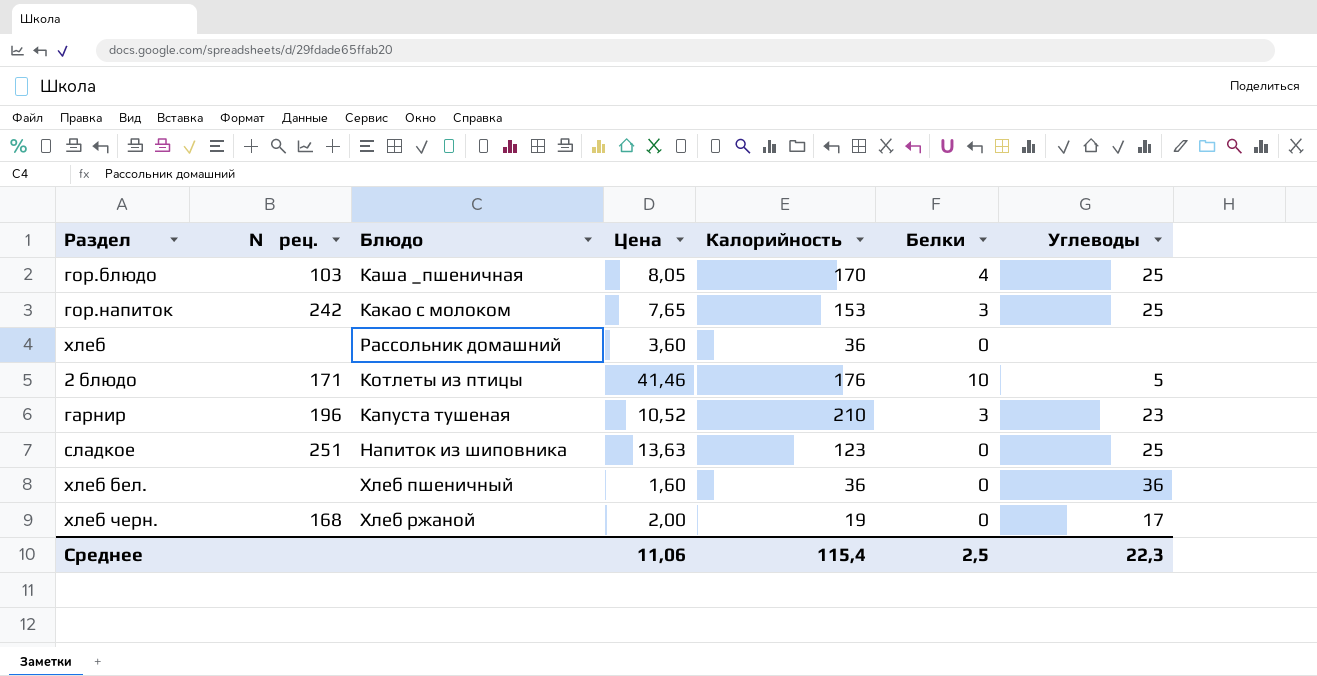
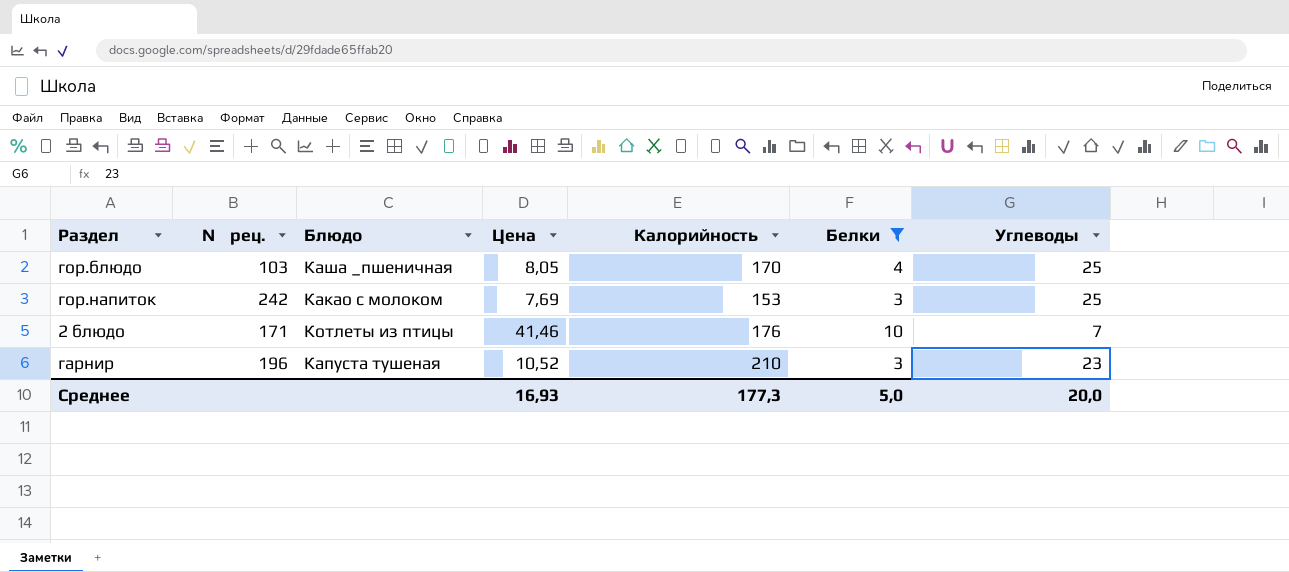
filter: none -> Белки != 0
гор.напиток | Цена: 7,65 -> 7,69
2 блюдо | Углеводы: 5 -> 7
Среднее | Цена: 11,06 -> 16,93
Среднее | Калорийность: 115,4 -> 177,3
Среднее | Белки: 2,5 -> 5,0
Среднее | Углеводы: 22,3 -> 20,0

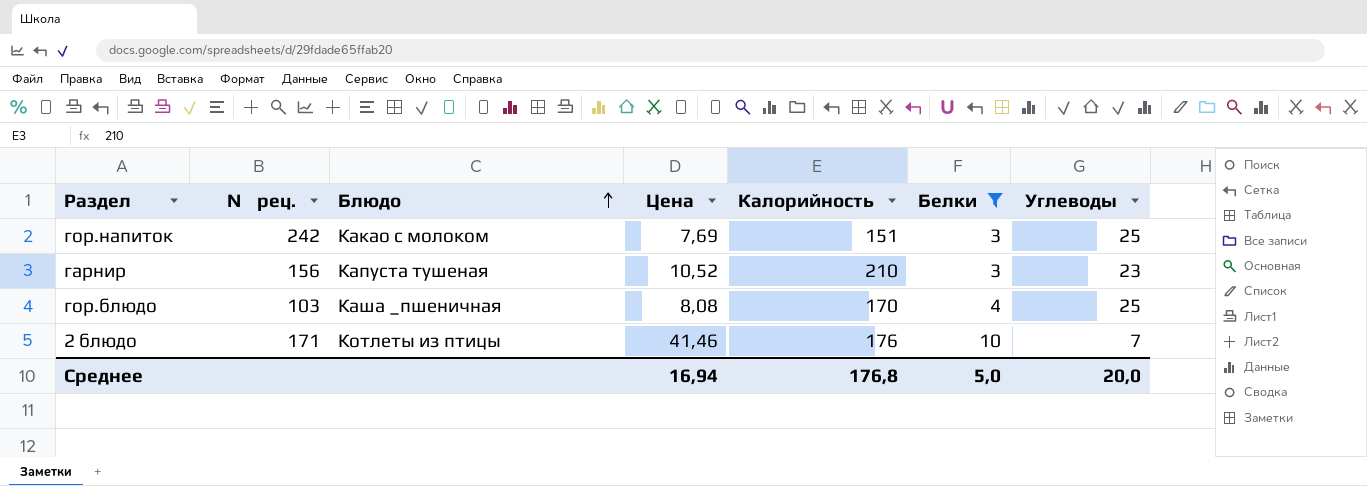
row order: none -> Блюдо ascending
гор.напиток | Калорийность: 153 -> 151
гарнир | № рец.: 196 -> 156
гор.блюдо | Цена: 8,05 -> 8,08
Среднее | Цена: 16,93 -> 16,94
Среднее | Калорийность: 177,3 -> 176,8

